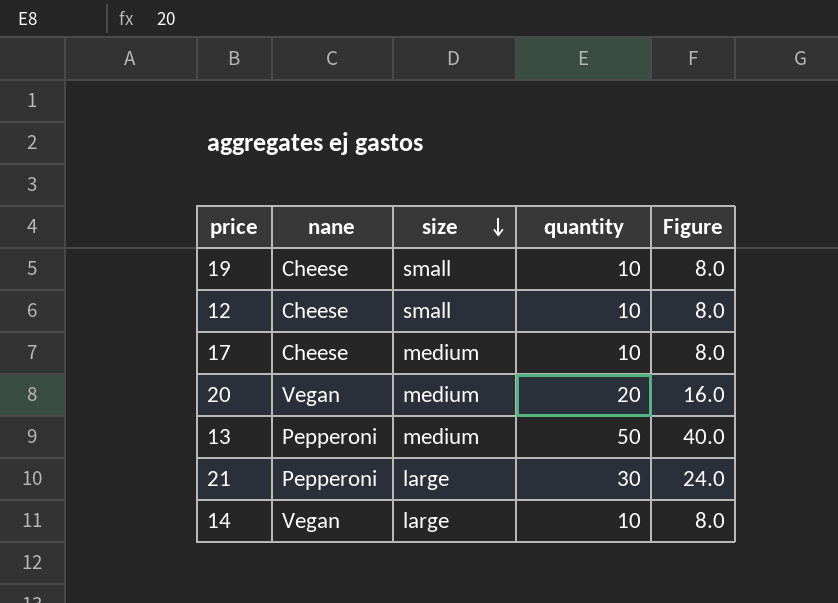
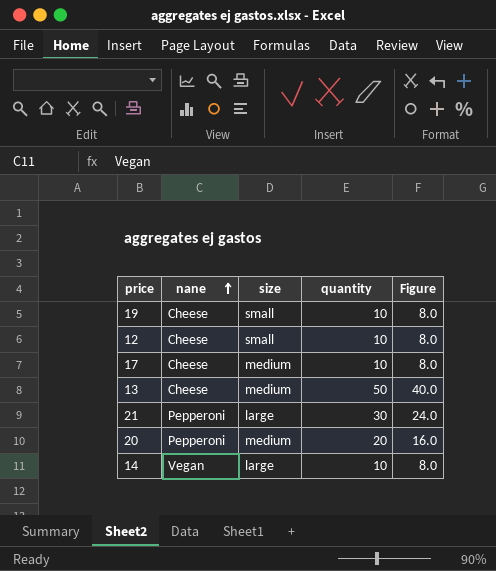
row order: size descending -> nane ascending
13 | nane: Pepperoni -> Cheese
20 | nane: Vegan -> Pepperoni

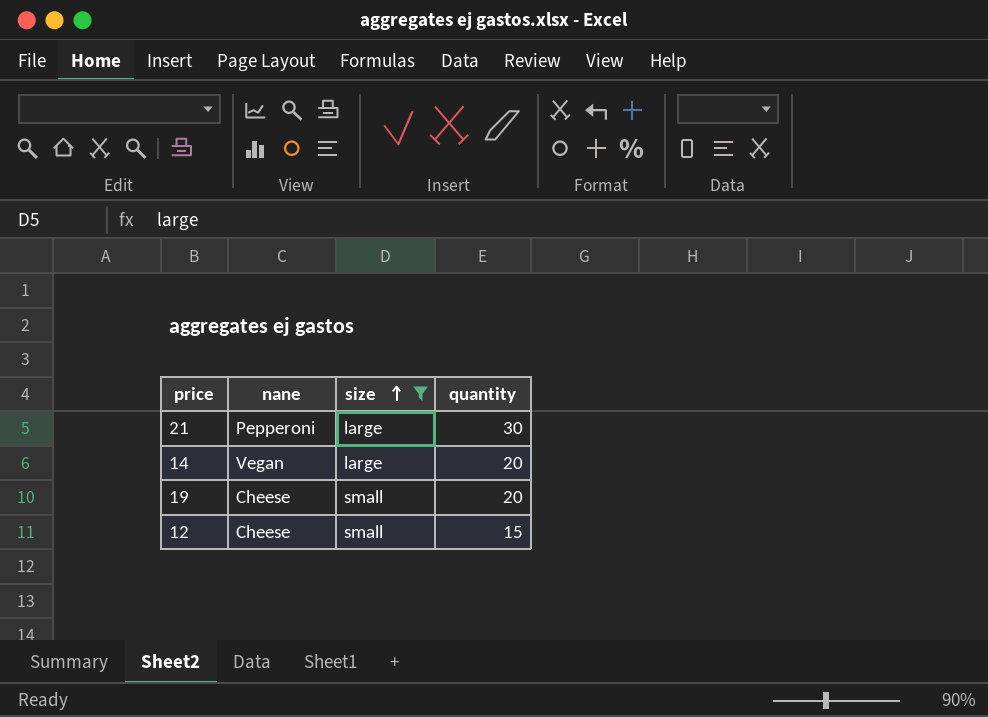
filter: none -> size != medium
row order: nane ascending -> size ascending
column Figure | formula: [quantity] * 0.8 -> none
14 | quantity: 10 -> 20
19 | quantity: 10 -> 20
12 | quantity: 10 -> 15

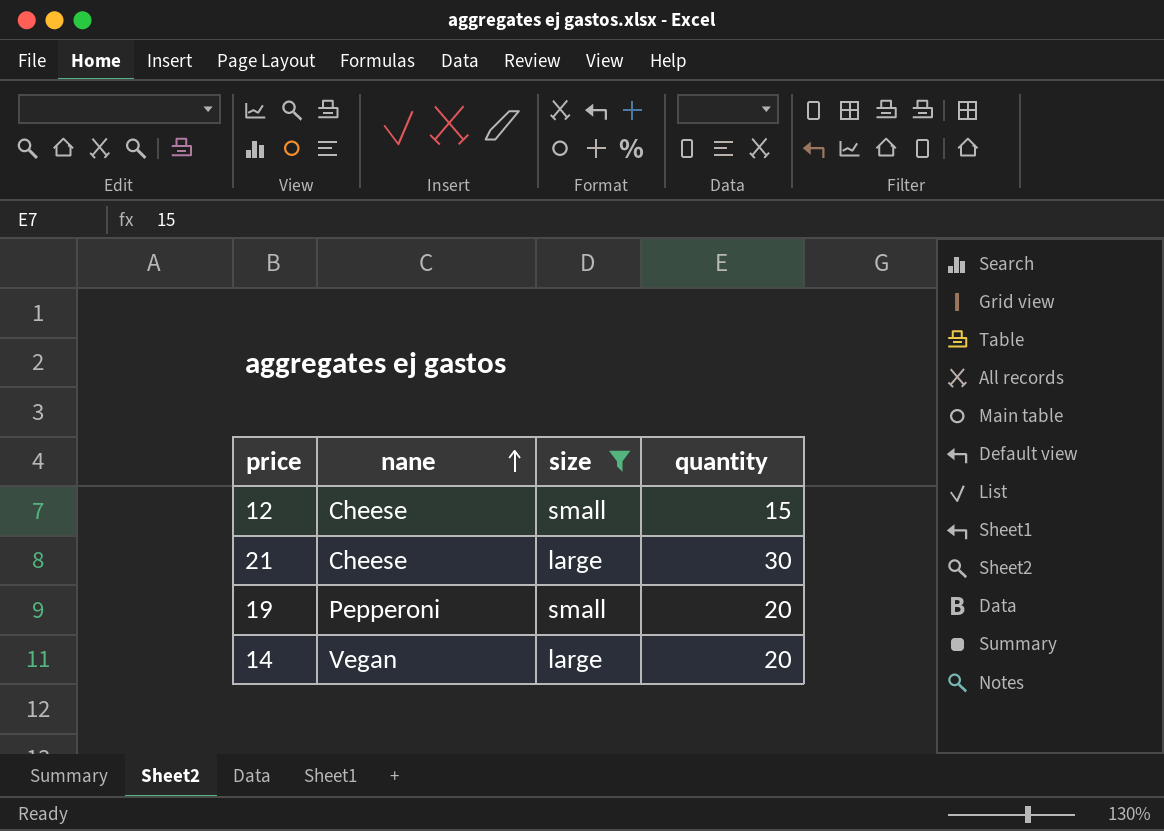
row order: size ascending -> nane ascending
21 | nane: Pepperoni -> Cheese
19 | nane: Cheese -> Pepperoni

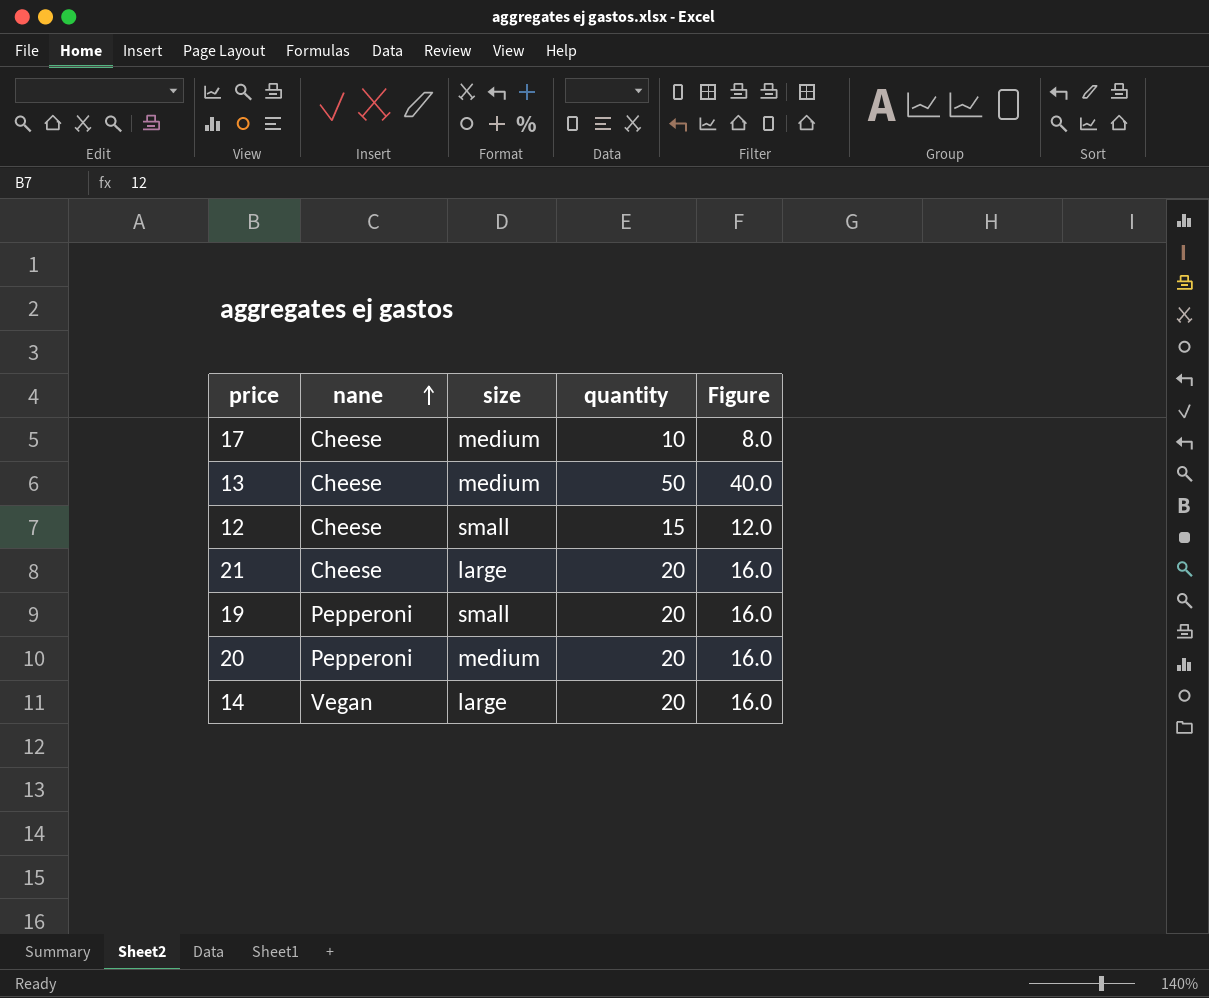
filter: size != medium -> none
column Figure | formula: none -> [quantity] * 0.8
21 | quantity: 30 -> 20

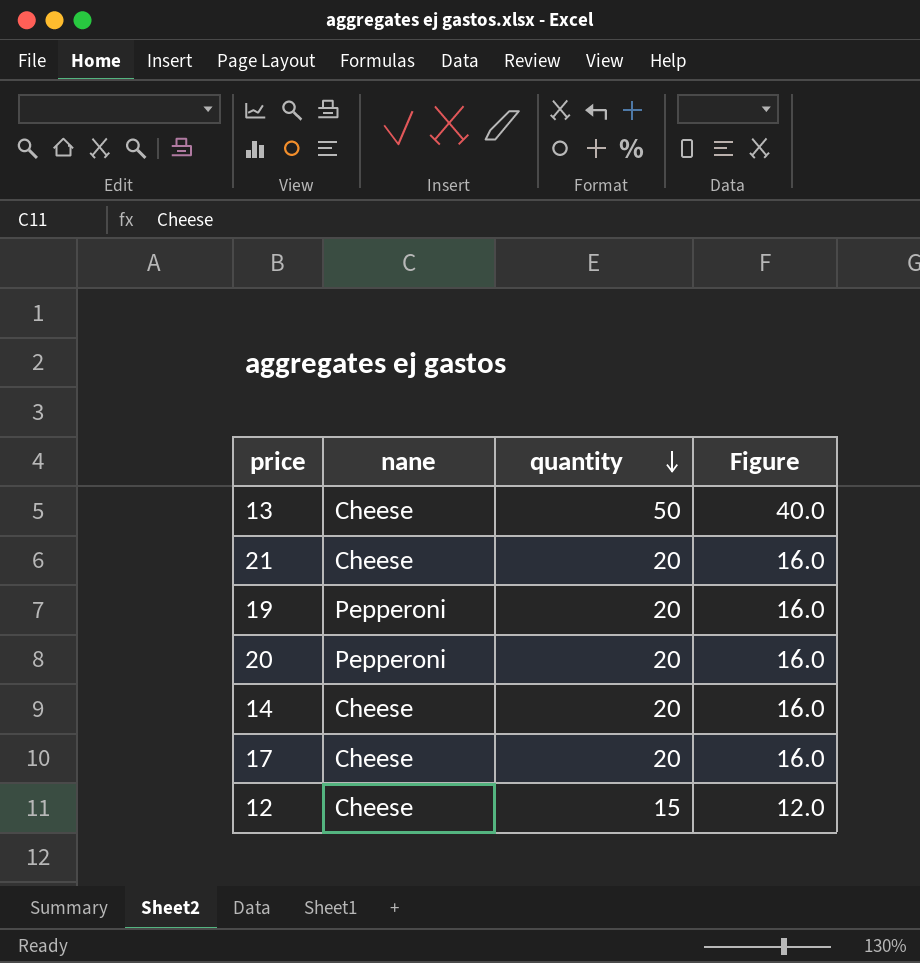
row order: nane ascending -> quantity descending
column size | position: 3 -> none
14 | nane: Vegan -> Cheese
17 | quantity: 10 -> 20
17 | Figure: 8.0 -> 16.0

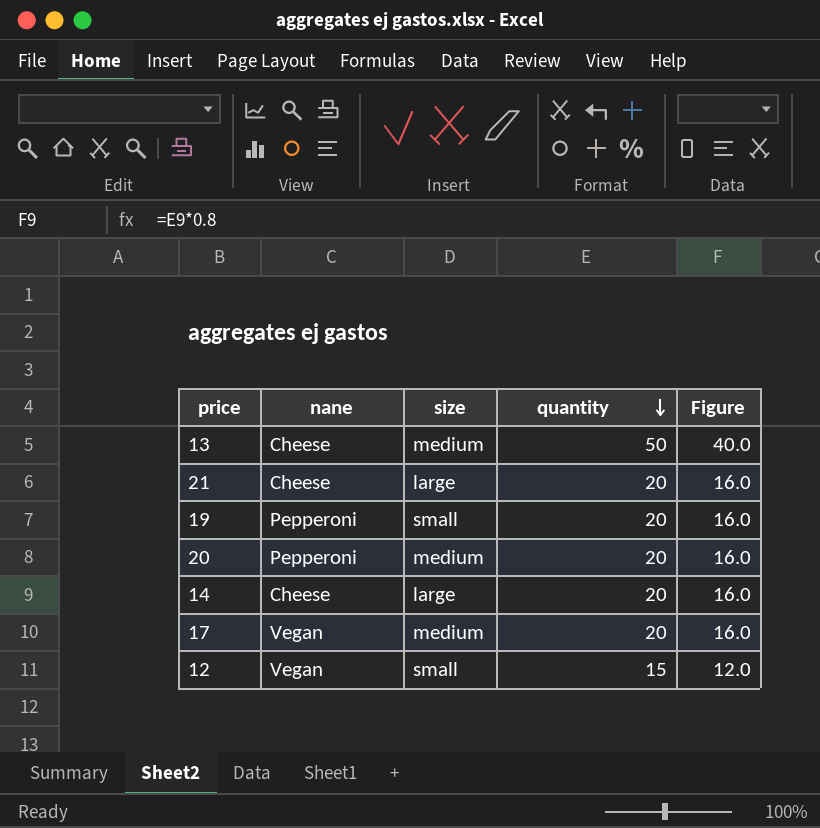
column size | position: none -> 3
17 | nane: Cheese -> Vegan
12 | nane: Cheese -> Vegan

